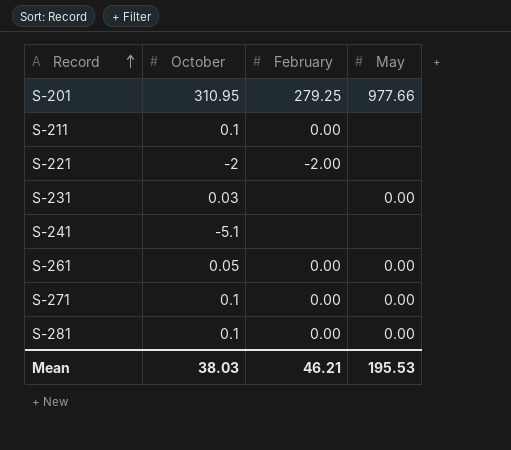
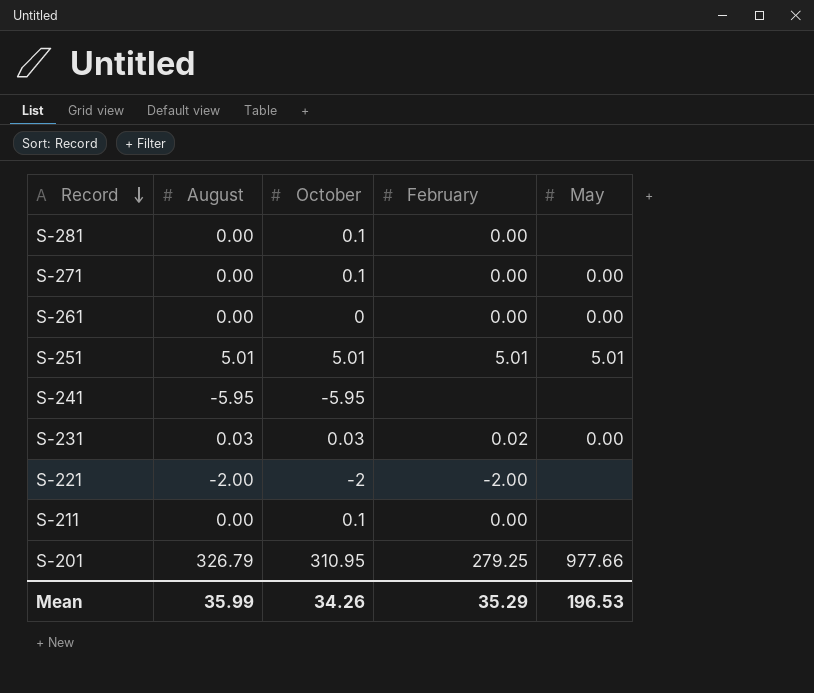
row order: Record ascending -> Record descending
column August | position: none -> 2
S-281 | May: 0.00 -> none
S-261 | October: 0.05 -> 0
row S-251: none -> 5.01 | 5.01 | 5.01 | 5.01
S-241 | October: -5.1 -> -5.95
S-231 | February: none -> 0.02
Mean | October: 38.03 -> 34.26
Mean | February: 46.21 -> 35.29
Mean | May: 195.53 -> 196.53

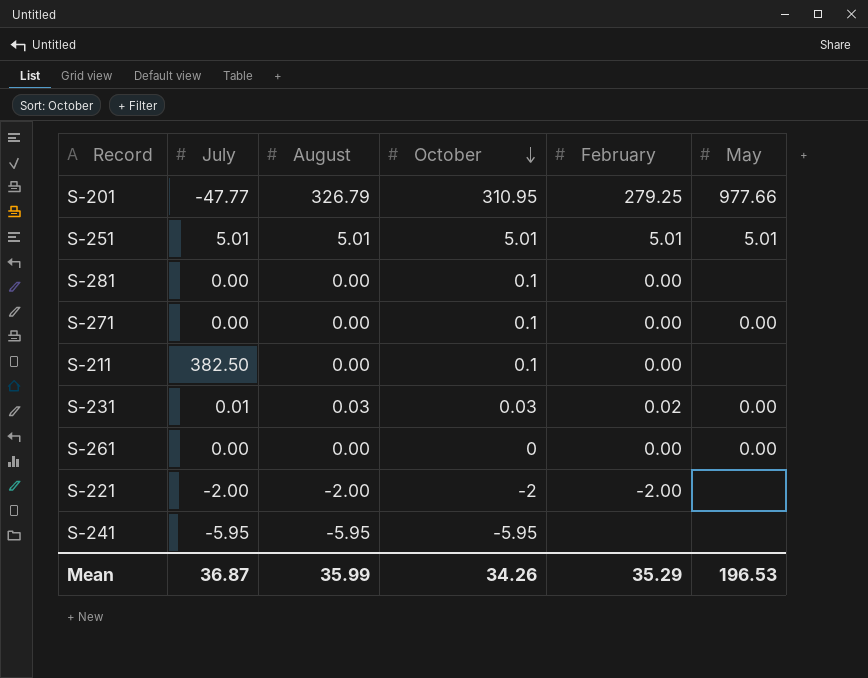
row order: Record descending -> October descending
column July | position: none -> 2

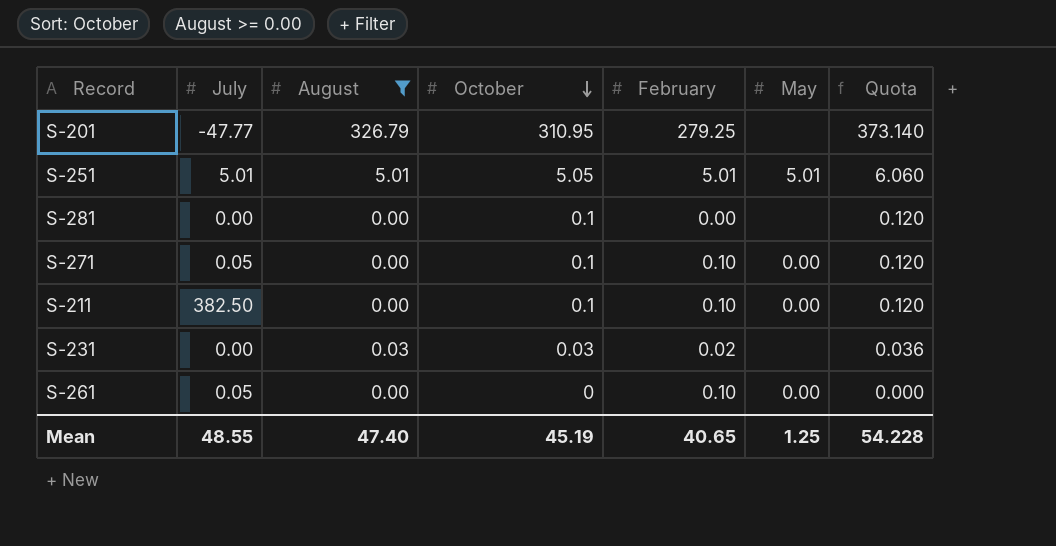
filter: none -> August >= 0.00
column Quota | formula: none -> [October] * 1.2
S-201 | May: 977.66 -> none
S-251 | October: 5.01 -> 5.05
S-271 | July: 0.00 -> 0.05
S-271 | February: 0.00 -> 0.10
S-211 | February: 0.00 -> 0.10
S-211 | May: none -> 0.00
S-231 | July: 0.01 -> 0.00
S-231 | May: 0.00 -> none
S-261 | July: 0.00 -> 0.05
S-261 | February: 0.00 -> 0.10
Mean | July: 36.87 -> 48.55
Mean | August: 35.99 -> 47.40
Mean | October: 34.26 -> 45.19
Mean | February: 35.29 -> 40.65
Mean | May: 196.53 -> 1.25

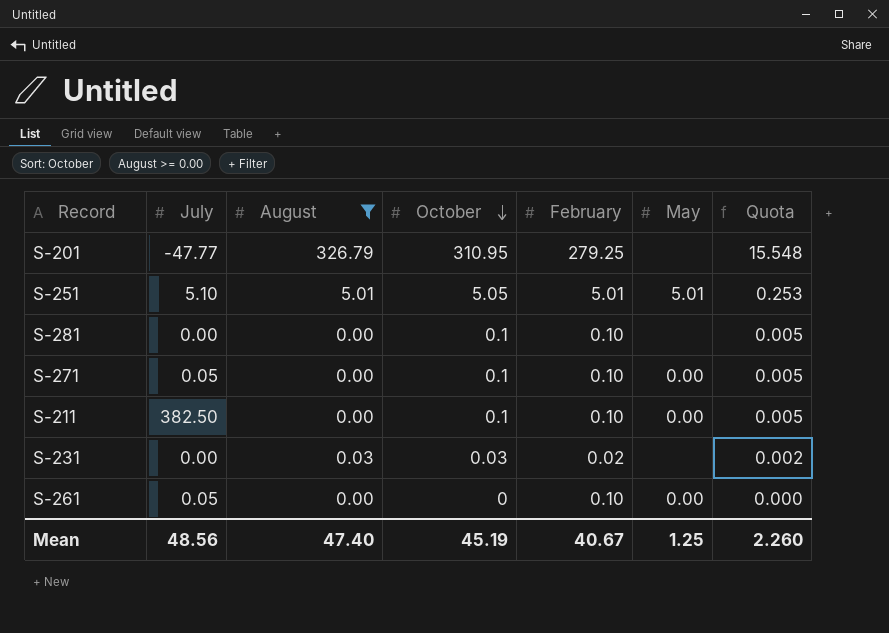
column Quota | formula: [October] * 1.2 -> [October] * 0.05
S-251 | July: 5.01 -> 5.10
S-281 | February: 0.00 -> 0.10
Mean | July: 48.55 -> 48.56
Mean | February: 40.65 -> 40.67
Mean | Quota: 54.228 -> 2.260

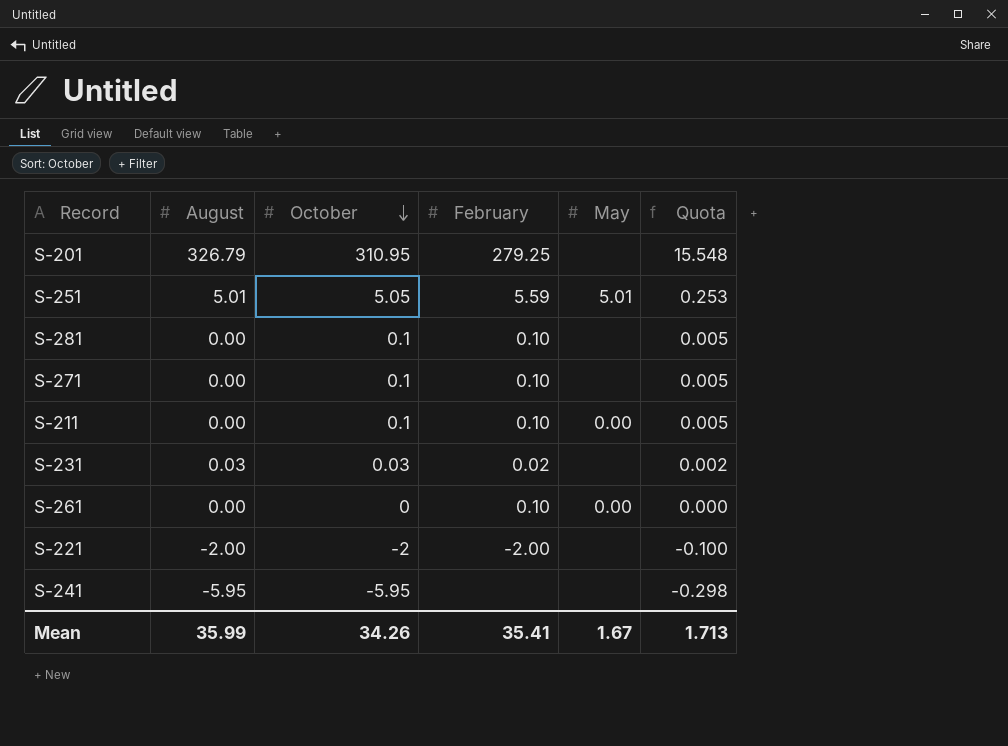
filter: August >= 0.00 -> none
column July | position: 2 -> none
S-251 | February: 5.01 -> 5.59
S-271 | May: 0.00 -> none
Mean | August: 47.40 -> 35.99
Mean | October: 45.19 -> 34.26
Mean | February: 40.67 -> 35.41
Mean | May: 1.25 -> 1.67
Mean | Quota: 2.260 -> 1.713

